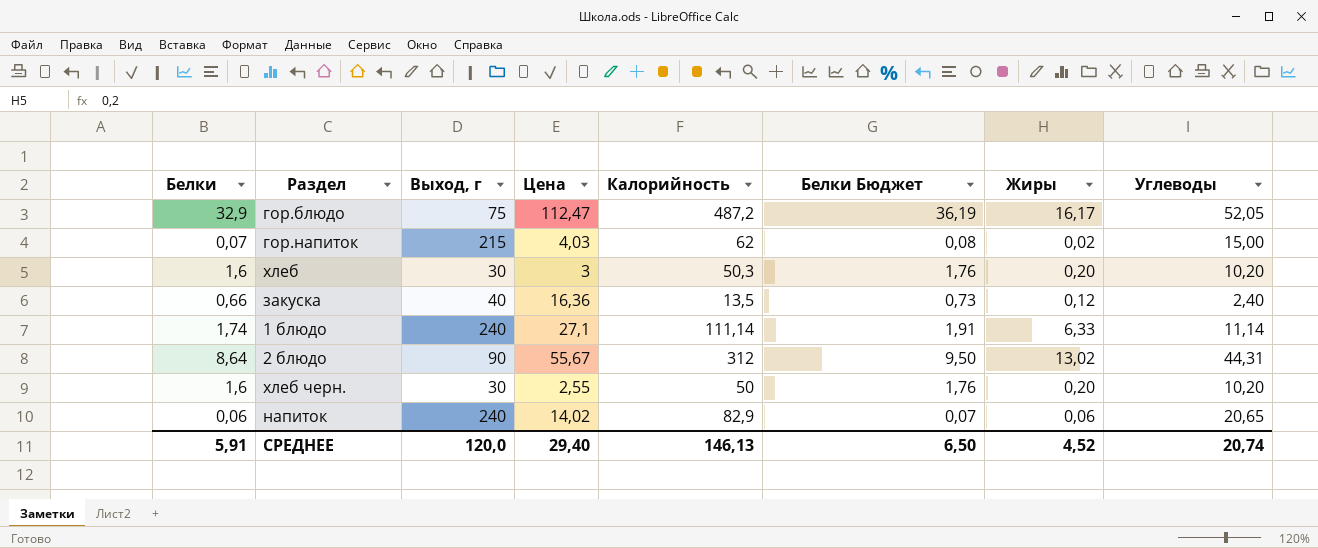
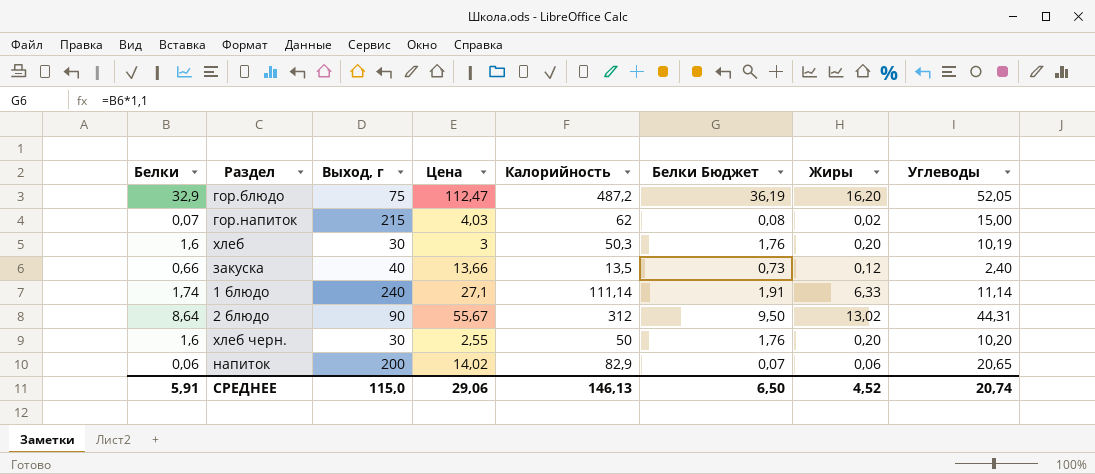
гор.блюдо | Жиры: 16,17 -> 16,20
хлеб | Углеводы: 10,20 -> 10,19
закуска | Цена: 16,36 -> 13,66
напиток | Выход, г: 240 -> 200
СРЕДНЕЕ | Выход, г: 120,0 -> 115,0
СРЕДНЕЕ | Цена: 29,40 -> 29,06

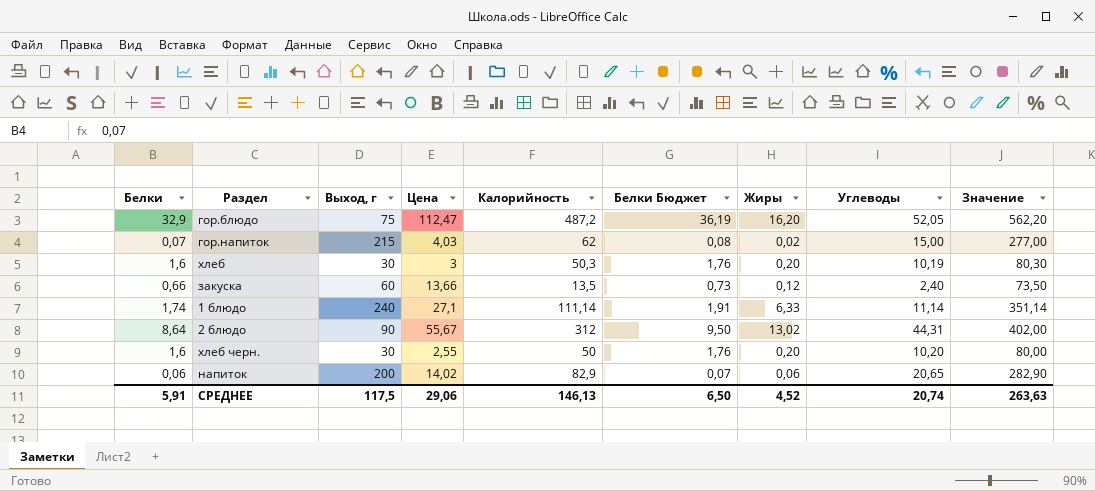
column Значение | formula: none -> [Выход, г] + [Калорийность]
закуска | Выход, г: 40 -> 60
СРЕДНЕЕ | Выход, г: 115,0 -> 117,5

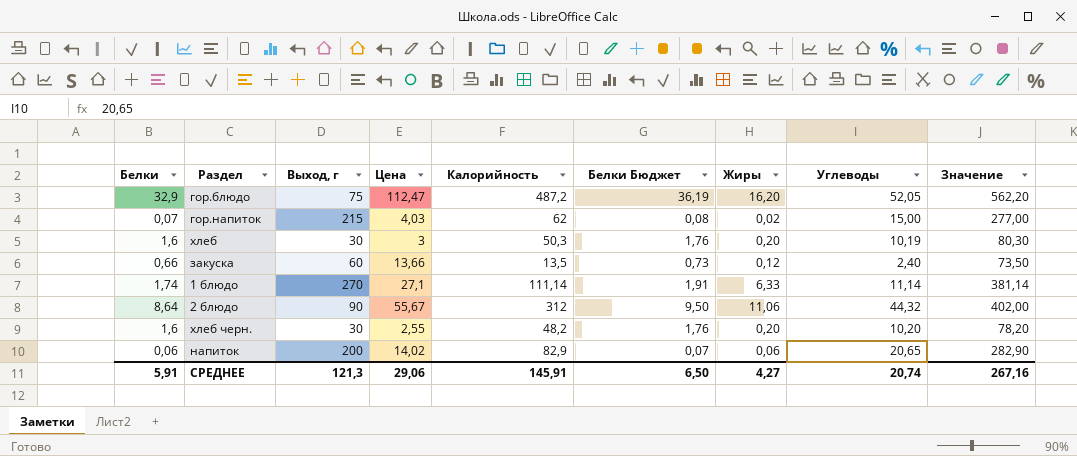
1 блюдо | Выход, г: 240 -> 270
1 блюдо | Значение: 351,14 -> 381,14
2 блюдо | Жиры: 13,02 -> 11,06
2 блюдо | Углеводы: 44,31 -> 44,32
хлеб черн. | Калорийность: 50 -> 48,2
хлеб черн. | Значение: 80,00 -> 78,20
СРЕДНЕЕ | Выход, г: 117,5 -> 121,3
СРЕДНЕЕ | Калорийность: 146,13 -> 145,91
СРЕДНЕЕ | Жиры: 4,52 -> 4,27
СРЕДНЕЕ | Значение: 263,63 -> 267,16

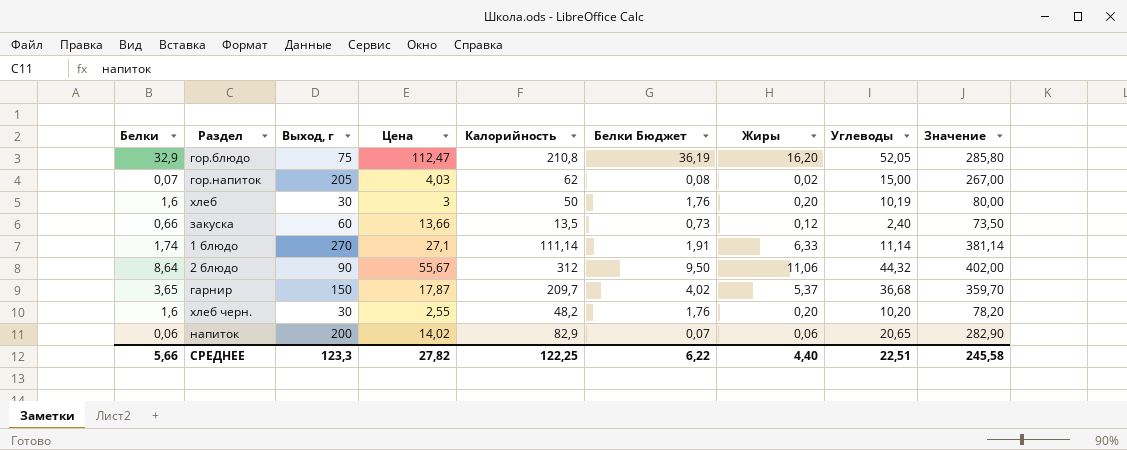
гор.блюдо | Калорийность: 487,2 -> 210,8
гор.блюдо | Значение: 562,20 -> 285,80
гор.напиток | Выход, г: 215 -> 205
гор.напиток | Значение: 277,00 -> 267,00
хлеб | Калорийность: 50,3 -> 50
хлеб | Значение: 80,30 -> 80,00
row гарнир: none -> 3,65 | 150 | 17,87 | 209,7 | 4,02 | 5,37 | 36,68 | 359,70
СРЕДНЕЕ | Белки: 5,91 -> 5,66
СРЕДНЕЕ | Выход, г: 121,3 -> 123,3
СРЕДНЕЕ | Цена: 29,06 -> 27,82
СРЕДНЕЕ | Калорийность: 145,91 -> 122,25
СРЕДНЕЕ | Белки Бюджет: 6,50 -> 6,22
СРЕДНЕЕ | Жиры: 4,27 -> 4,40
СРЕДНЕЕ | Углеводы: 20,74 -> 22,51
СРЕДНЕЕ | Значение: 267,16 -> 245,58

